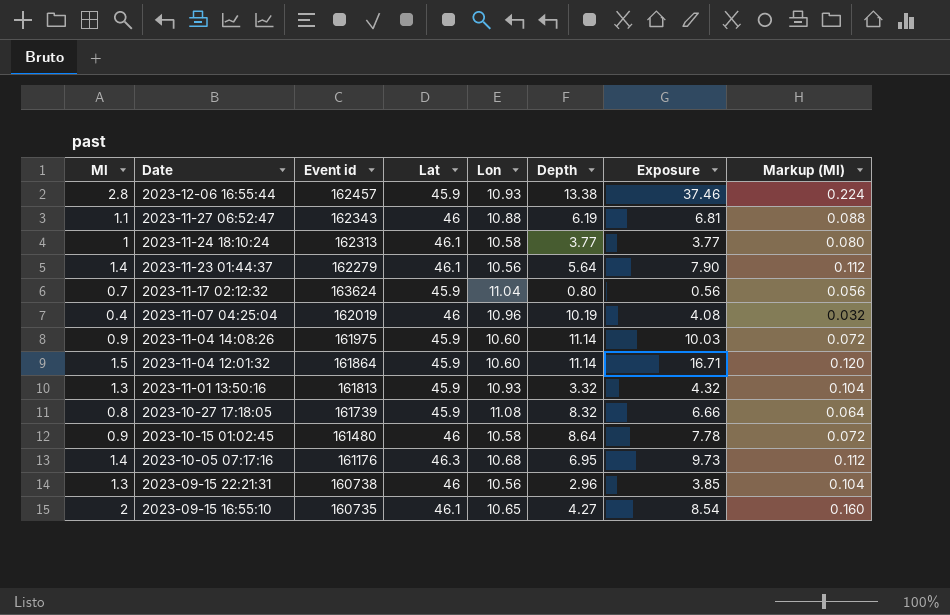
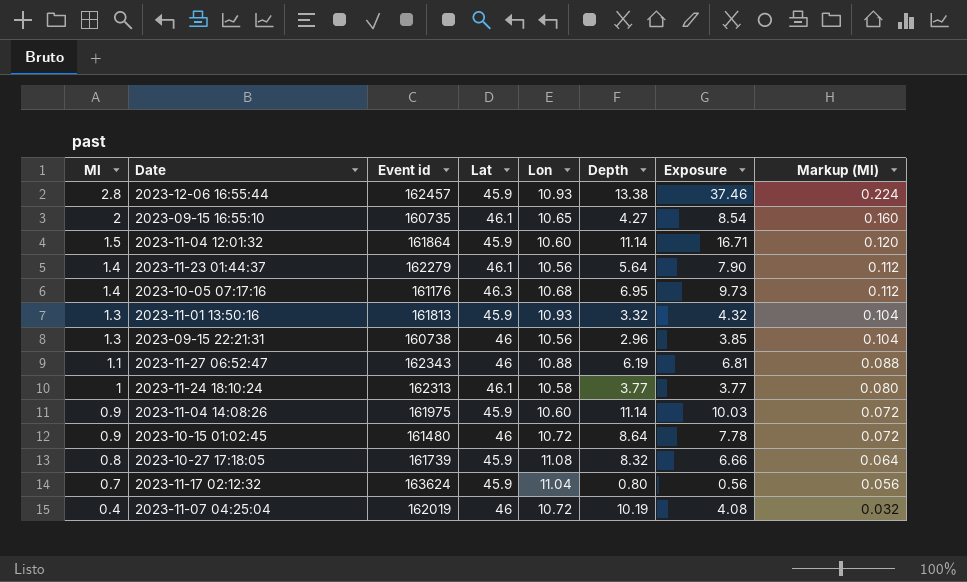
row order: Date descending -> Ml descending
2023-10-15 01:02:45 | Lon: 10.58 -> 10.72
2023-11-07 04:25:04 | Lon: 10.96 -> 10.72

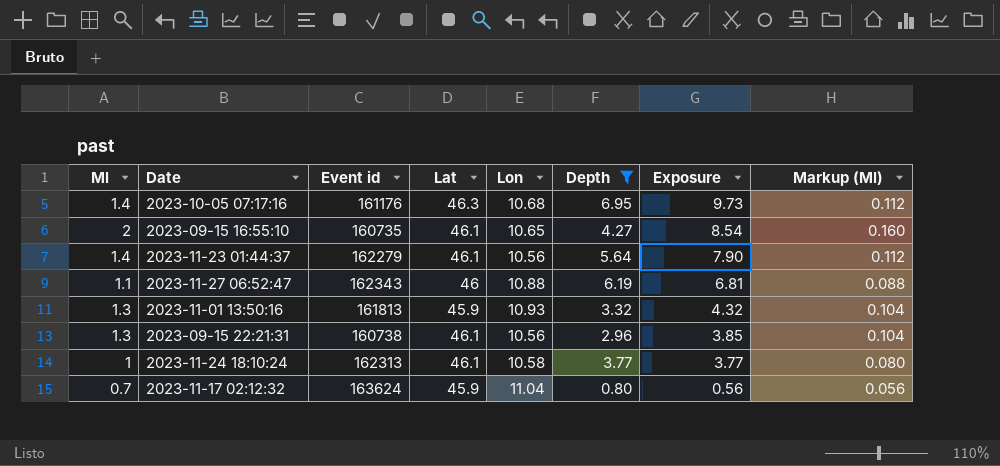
filter: none -> Depth <= 6.95
row order: Ml descending -> Exposure descending
2023-09-15 22:21:31 | Lat: 46 -> 46.1

